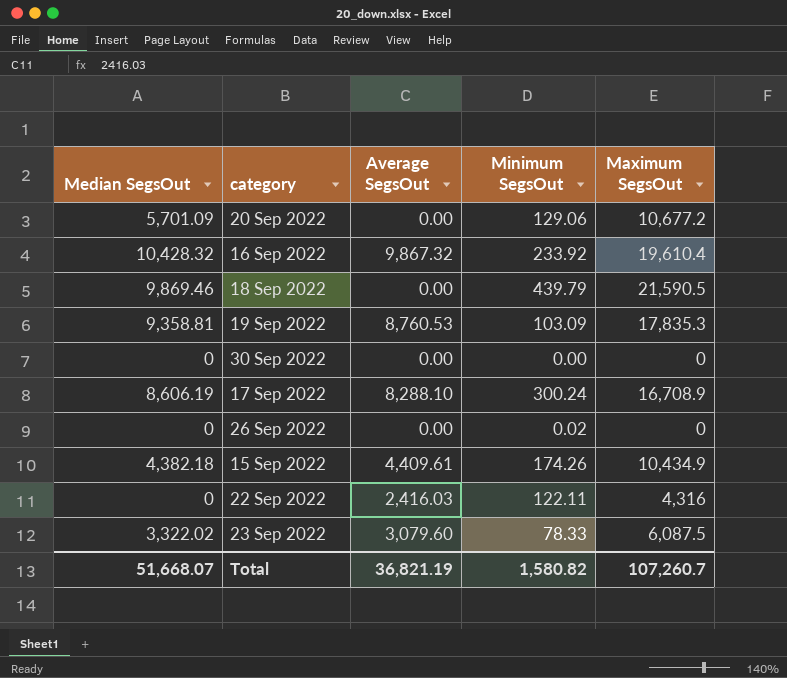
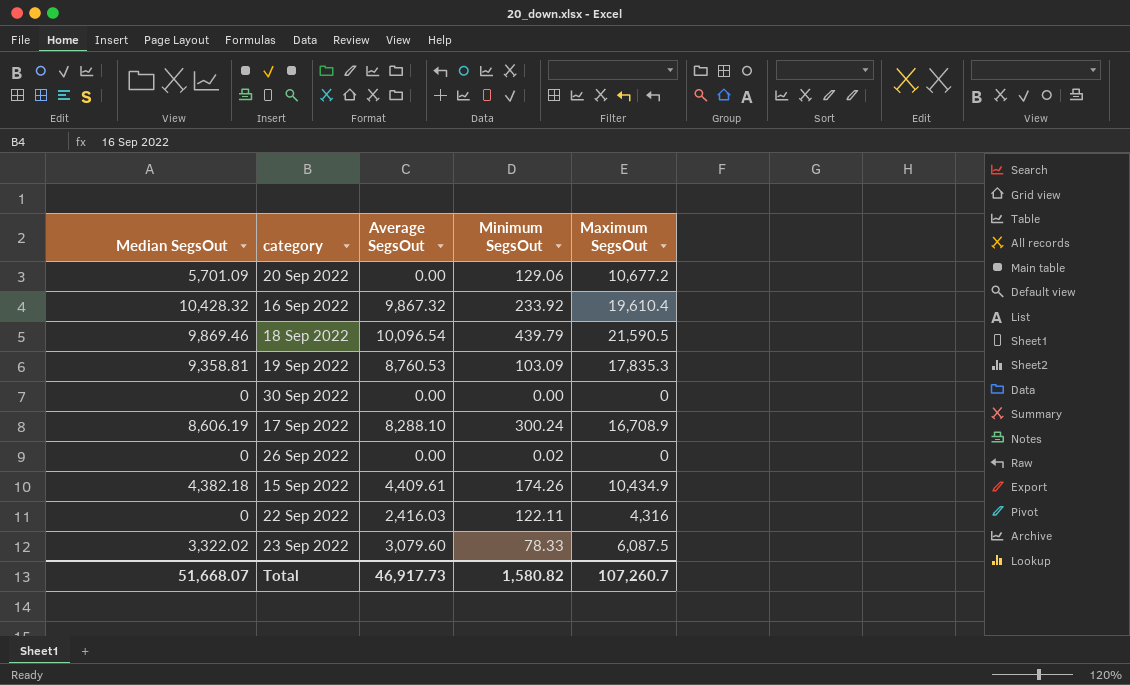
18 Sep 2022 | Average SegsOut: 0.00 -> 10,096.54
Total | Average SegsOut: 36,821.19 -> 46,917.73

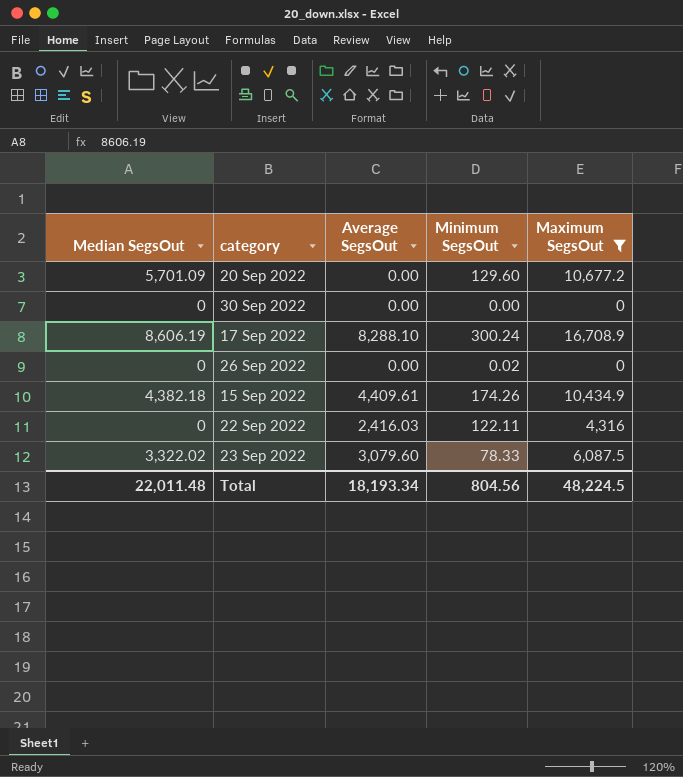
filter: none -> Maximum SegsOut <= 16,708.9
20 Sep 2022 | Minimum SegsOut: 129.06 -> 129.60
Total | Median SegsOut: 51,668.07 -> 22,011.48
Total | Average SegsOut: 46,917.73 -> 18,193.34
Total | Minimum SegsOut: 1,580.82 -> 804.56
Total | Maximum SegsOut: 107,260.7 -> 48,224.5

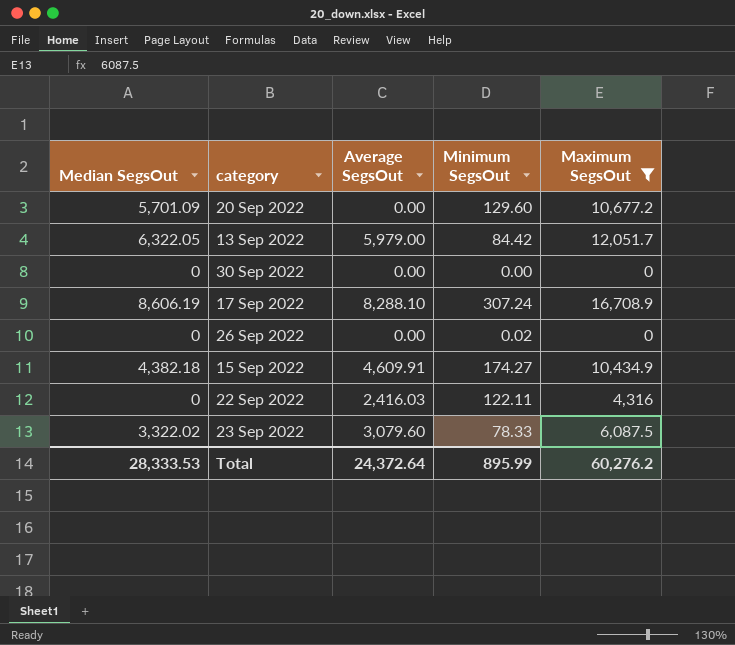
row 13 Sep 2022: none -> 6,322.05 | 5,979.00 | 84.42 | 12,051.7
17 Sep 2022 | Minimum SegsOut: 300.24 -> 307.24
15 Sep 2022 | Average SegsOut: 4,409.61 -> 4,609.91
15 Sep 2022 | Minimum SegsOut: 174.26 -> 174.27
Total | Median SegsOut: 22,011.48 -> 28,333.53
Total | Average SegsOut: 18,193.34 -> 24,372.64
Total | Minimum SegsOut: 804.56 -> 895.99
Total | Maximum SegsOut: 48,224.5 -> 60,276.2

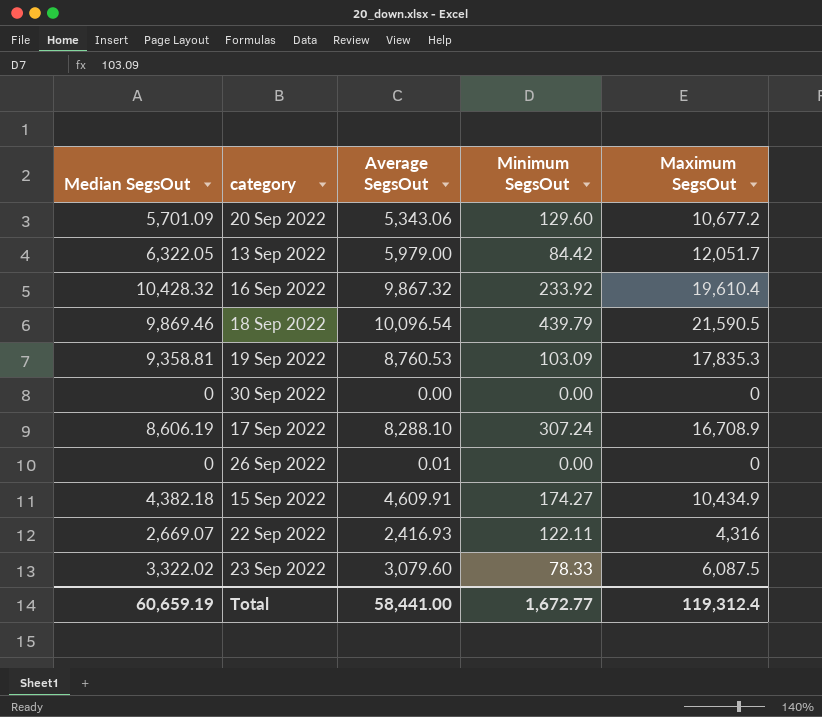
filter: Maximum SegsOut <= 16,708.9 -> none
20 Sep 2022 | Average SegsOut: 0.00 -> 5,343.06
26 Sep 2022 | Average SegsOut: 0.00 -> 0.01
26 Sep 2022 | Minimum SegsOut: 0.02 -> 0.00
22 Sep 2022 | Median SegsOut: 0 -> 2,669.07
22 Sep 2022 | Average SegsOut: 2,416.03 -> 2,416.93
Total | Median SegsOut: 28,333.53 -> 60,659.19
Total | Average SegsOut: 24,372.64 -> 58,441.00
Total | Minimum SegsOut: 895.99 -> 1,672.77
Total | Maximum SegsOut: 60,276.2 -> 119,312.4

